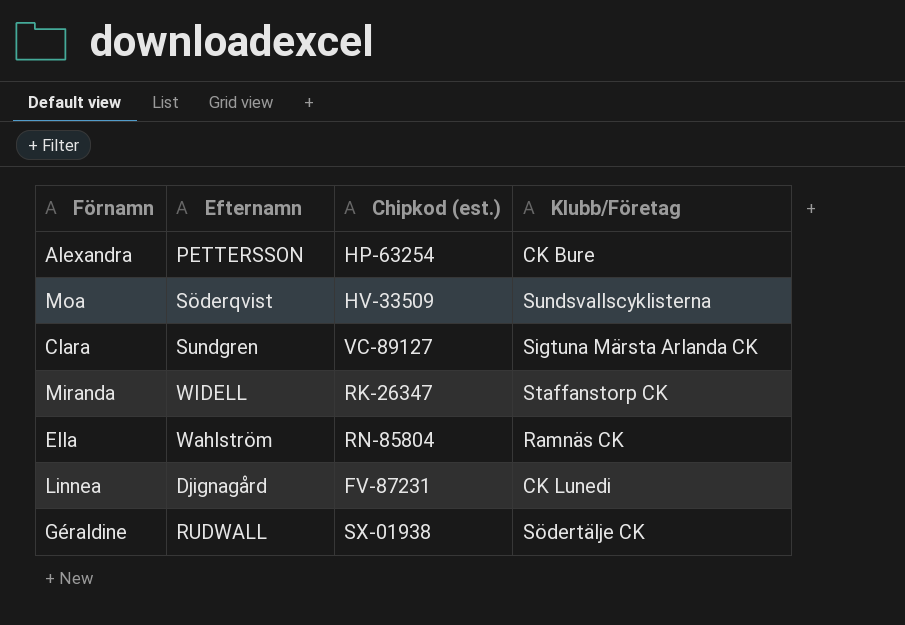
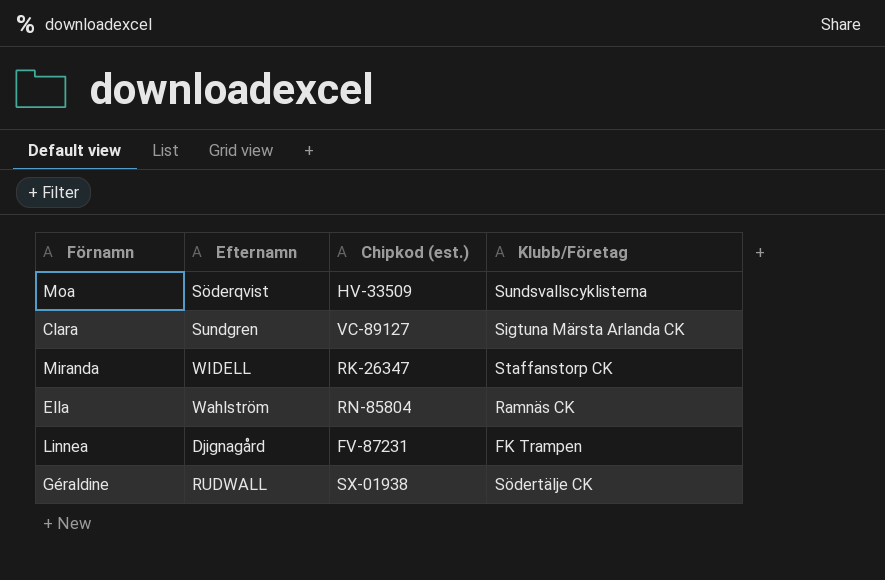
row Alexandra: PETTERSSON | HP-63254 | CK Bure -> none
Linnea | Klubb/Företag: CK Lunedi -> FK Trampen

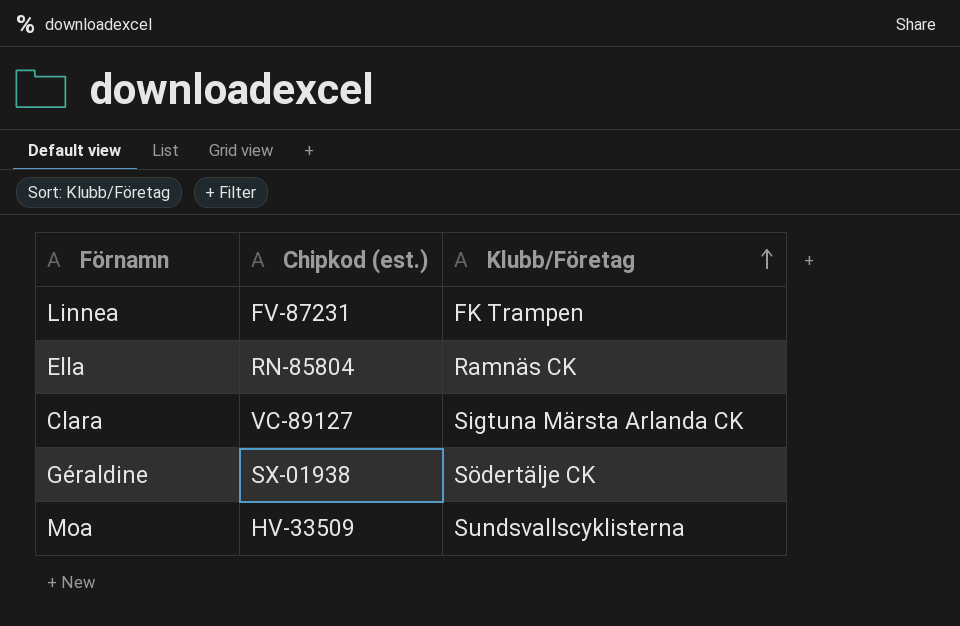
row order: none -> Klubb/Företag ascending
column Efternamn | position: 2 -> none
row Miranda: WIDELL | RK-26347 | Staffanstorp CK -> none

